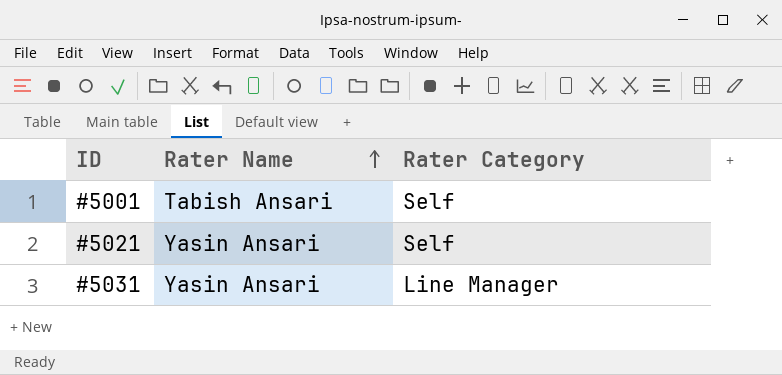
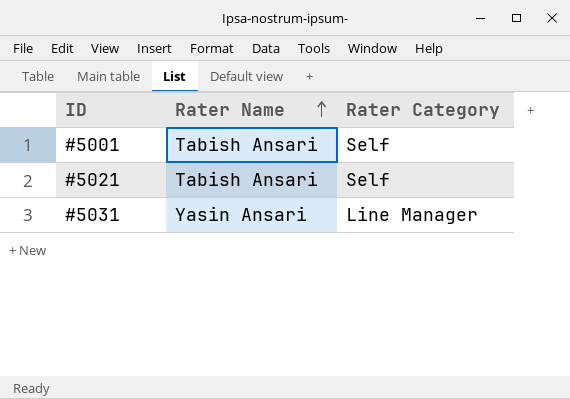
#5021 | Rater Name: Yasin Ansari -> Tabish Ansari

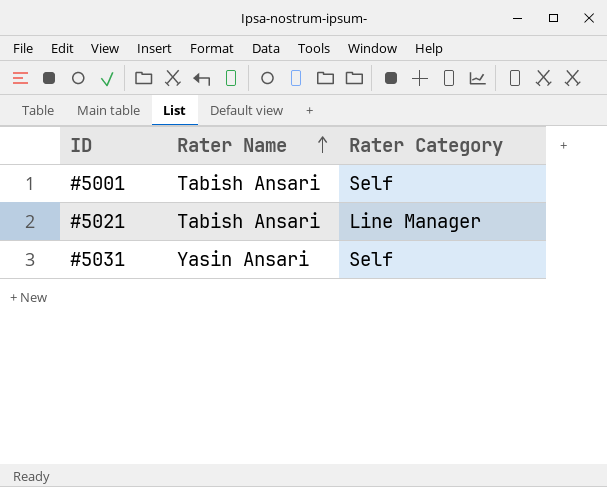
#5021 | Rater Category: Self -> Line Manager
#5031 | Rater Category: Line Manager -> Self

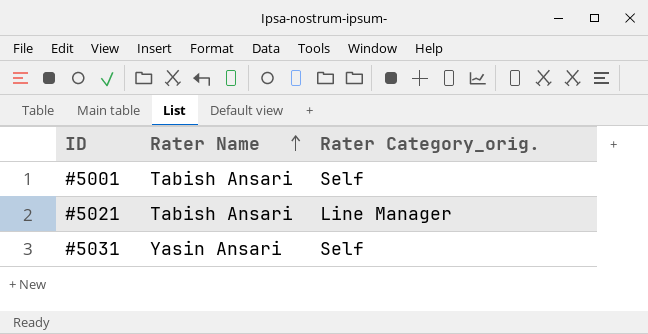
column name: Rater Category -> Rater Category_orig.

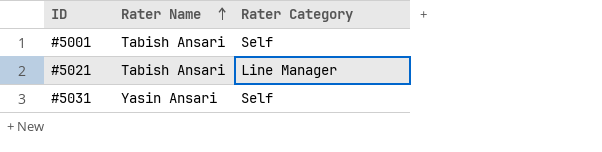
column name: Rater Category_orig. -> Rater Category

